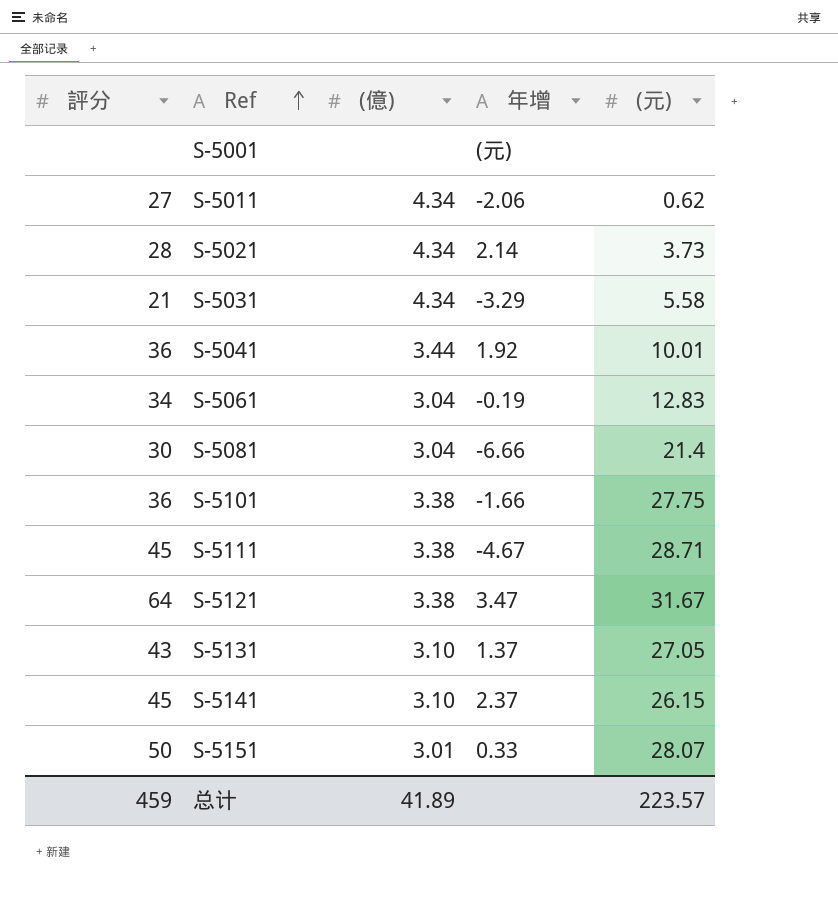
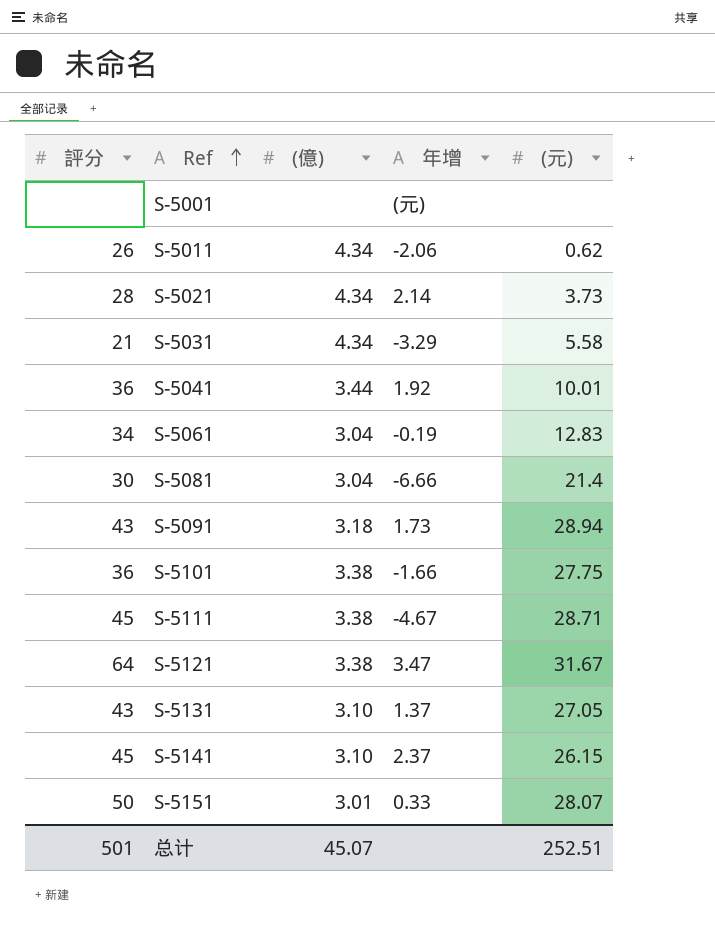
S-5011 | 評分: 27 -> 26
row S-5091: none -> 43 | 3.18 | 1.73 | 28.94
总计 | 評分: 459 -> 501
总计 | (億): 41.89 -> 45.07
总计 | (元): 223.57 -> 252.51

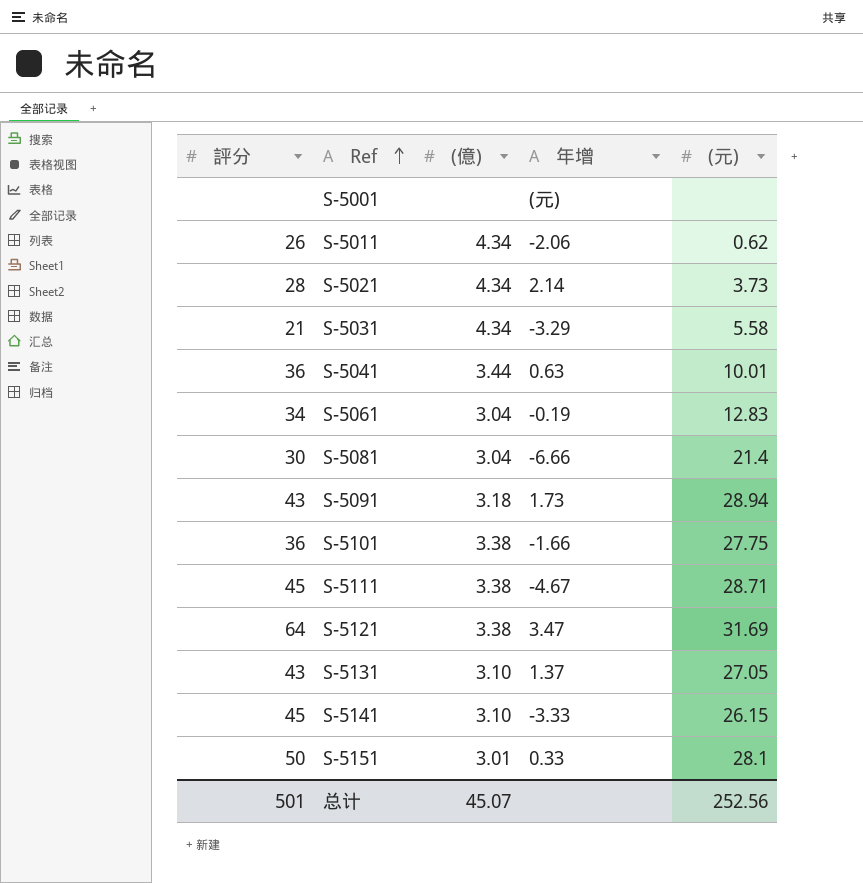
S-5041 | 年增: 1.92 -> 0.63
S-5121 | (元): 31.67 -> 31.69
S-5141 | 年增: 2.37 -> -3.33
S-5151 | (元): 28.07 -> 28.1
总计 | (元): 252.51 -> 252.56

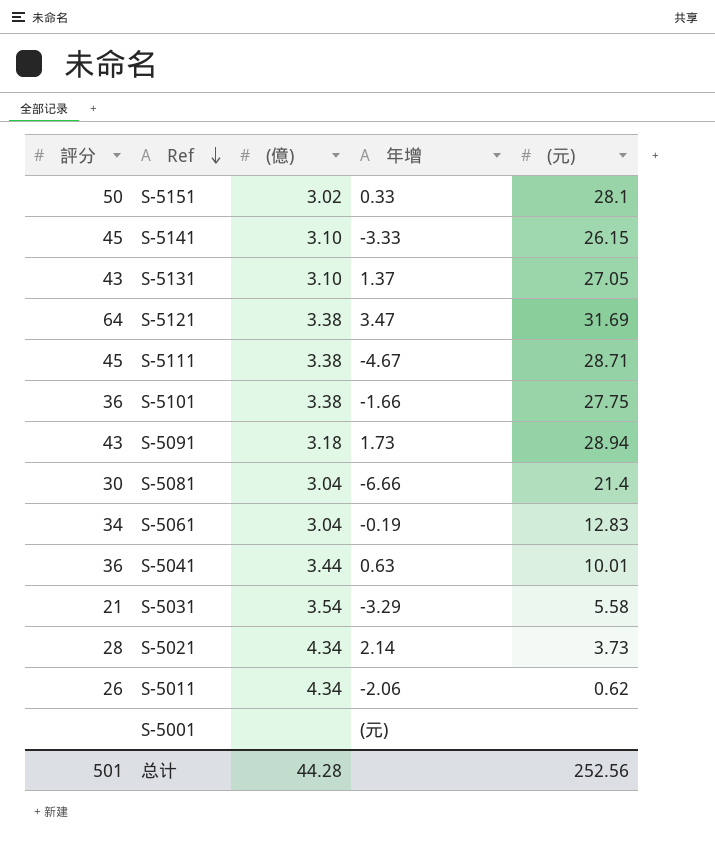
row order: Ref ascending -> Ref descending
S-5151 | (億): 3.01 -> 3.02
S-5031 | (億): 4.34 -> 3.54
总计 | (億): 45.07 -> 44.28

